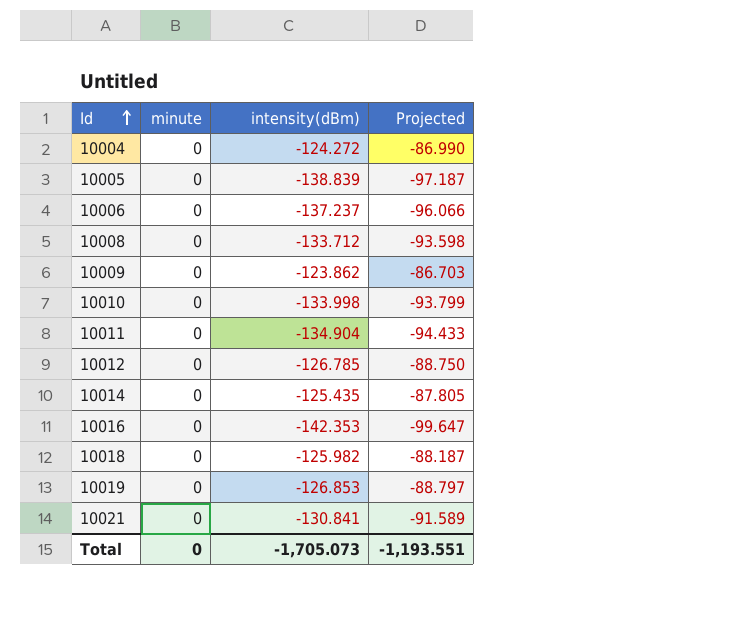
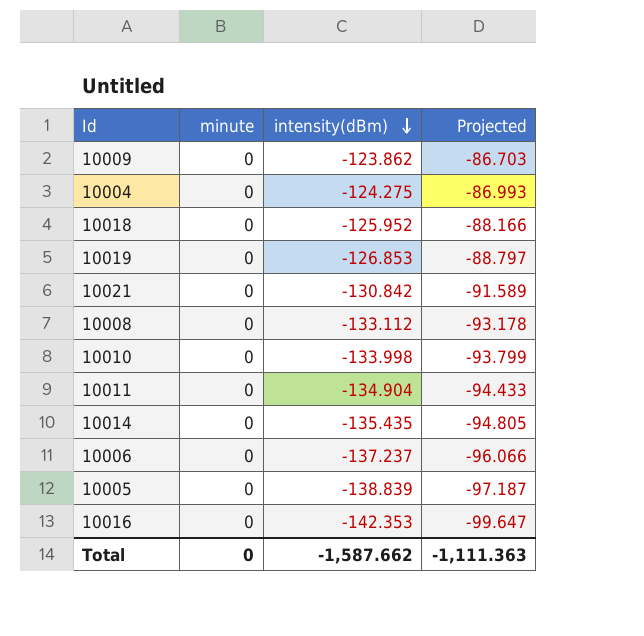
row order: Id ascending -> intensity(dBm) descending
row 10012: 0 | -126.785 | -88.750 -> none
10004 | intensity(dBm): -124.272 -> -124.275
10004 | Projected: -86.990 -> -86.993
10018 | intensity(dBm): -125.982 -> -125.952
10018 | Projected: -88.187 -> -88.166
10021 | intensity(dBm): -130.841 -> -130.842
10008 | intensity(dBm): -133.712 -> -133.112
10008 | Projected: -93.598 -> -93.178
10014 | intensity(dBm): -125.435 -> -135.435
10014 | Projected: -87.805 -> -94.805
Total | intensity(dBm): -1,705.073 -> -1,587.662
Total | Projected: -1,193.551 -> -1,111.363

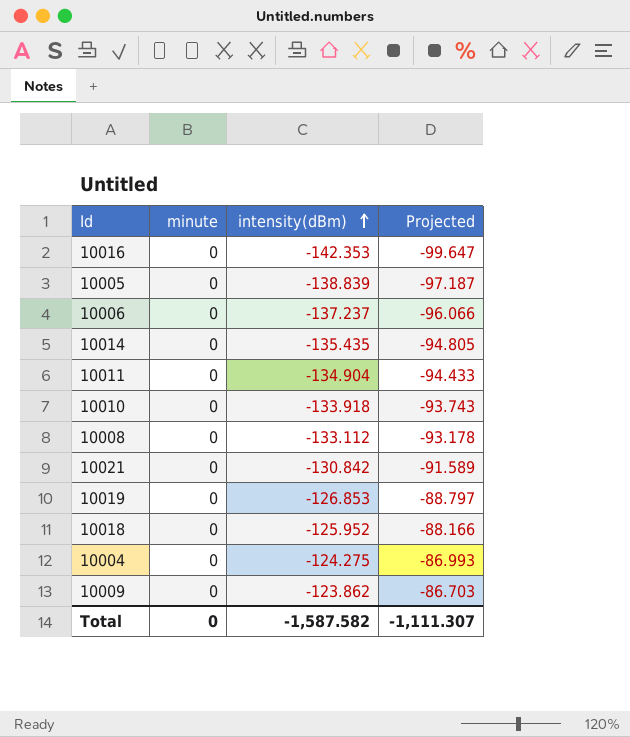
row order: intensity(dBm) descending -> intensity(dBm) ascending
10010 | intensity(dBm): -133.998 -> -133.918
10010 | Projected: -93.799 -> -93.743
Total | intensity(dBm): -1,587.662 -> -1,587.582
Total | Projected: -1,111.363 -> -1,111.307

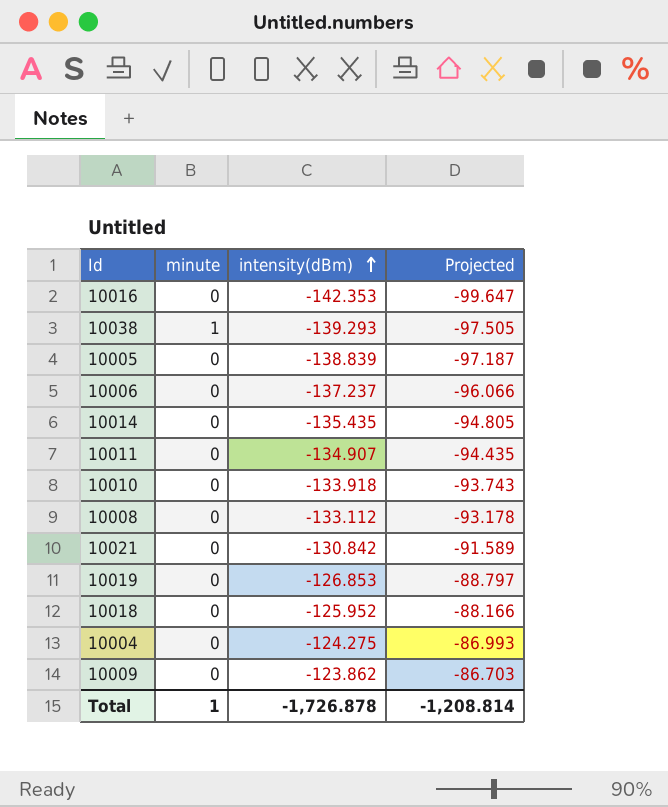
row 10038: none -> 1 | -139.293 | -97.505
10011 | intensity(dBm): -134.904 -> -134.907
10011 | Projected: -94.433 -> -94.435
Total | minute: 0 -> 1
Total | intensity(dBm): -1,587.582 -> -1,726.878
Total | Projected: -1,111.307 -> -1,208.814

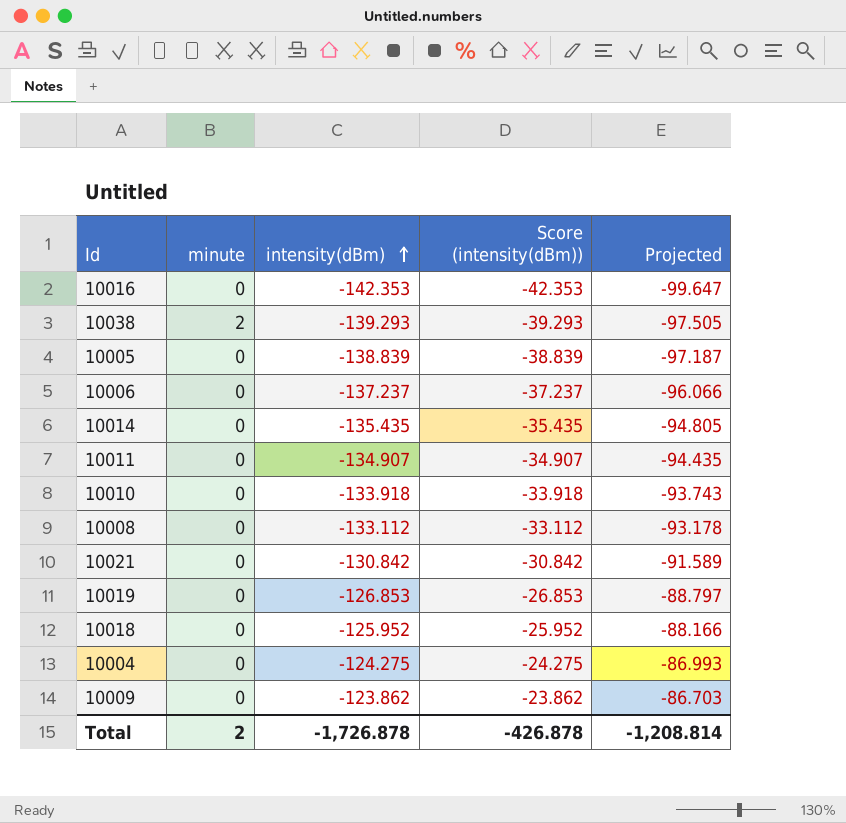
column Score (intensity(dBm)) | formula: none -> [intensity(dBm)] + 100
10038 | minute: 1 -> 2
Total | minute: 1 -> 2

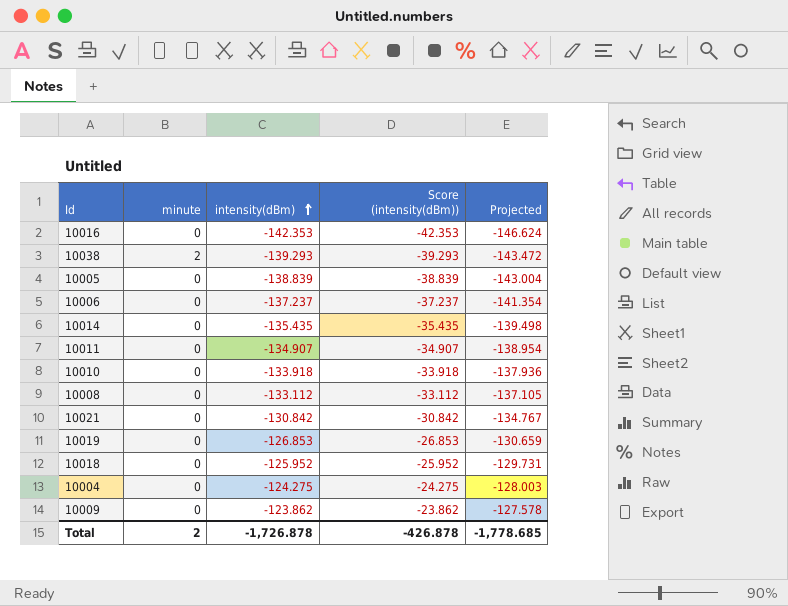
column Projected | formula: [intensity(dBm)] * 0.7 -> [intensity(dBm)] * 1.03
Total | Projected: -1,208.814 -> -1,778.685

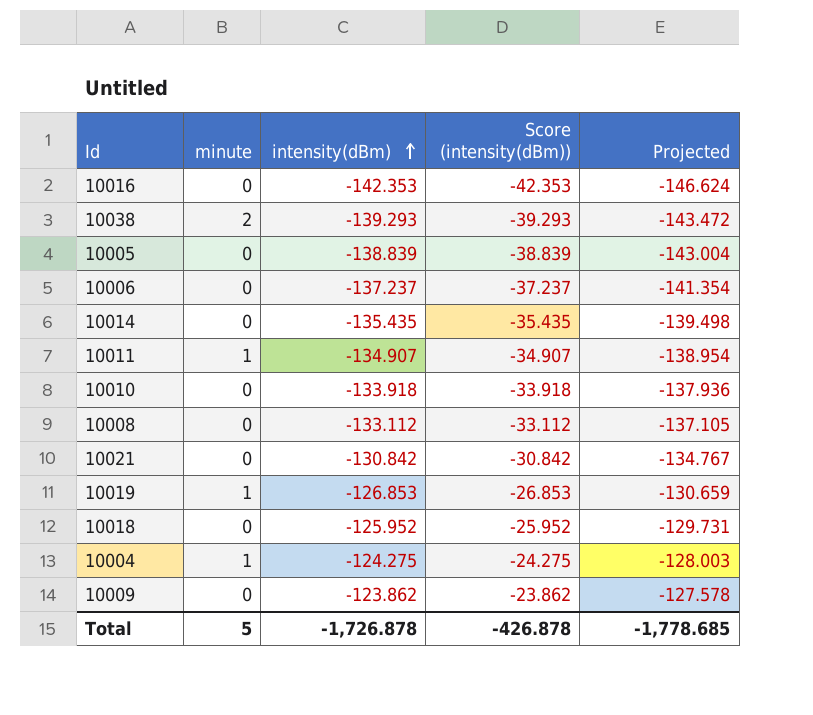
10011 | minute: 0 -> 1
10019 | minute: 0 -> 1
10004 | minute: 0 -> 1
Total | minute: 2 -> 5

